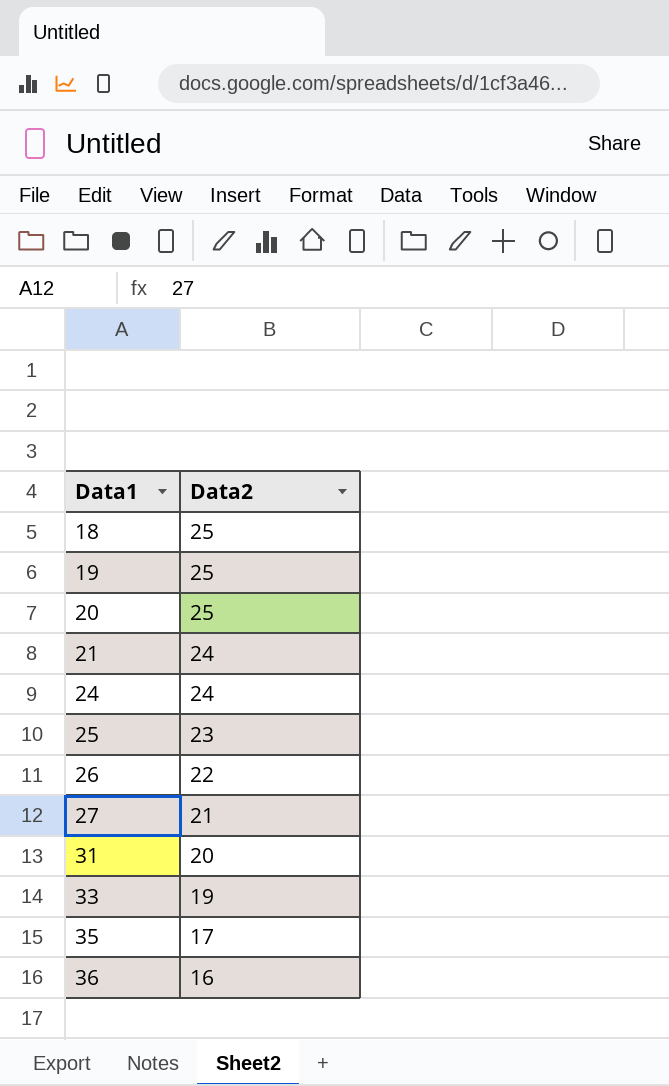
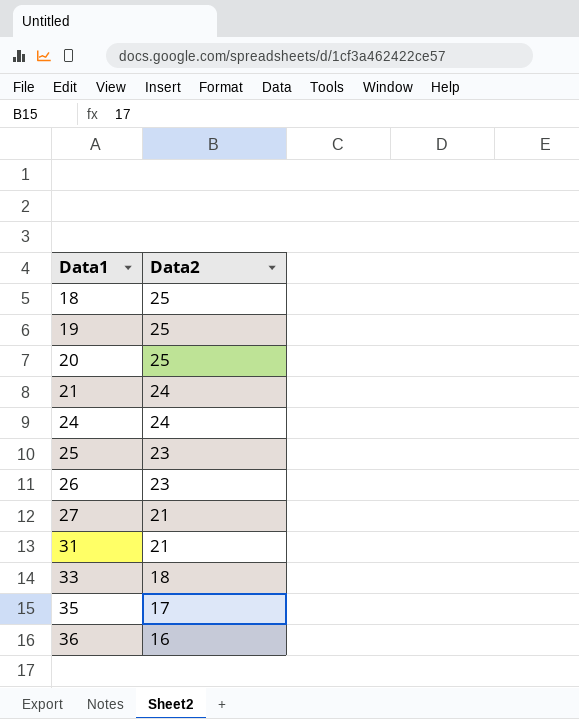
26 | Data2: 22 -> 23
31 | Data2: 20 -> 21
33 | Data2: 19 -> 18

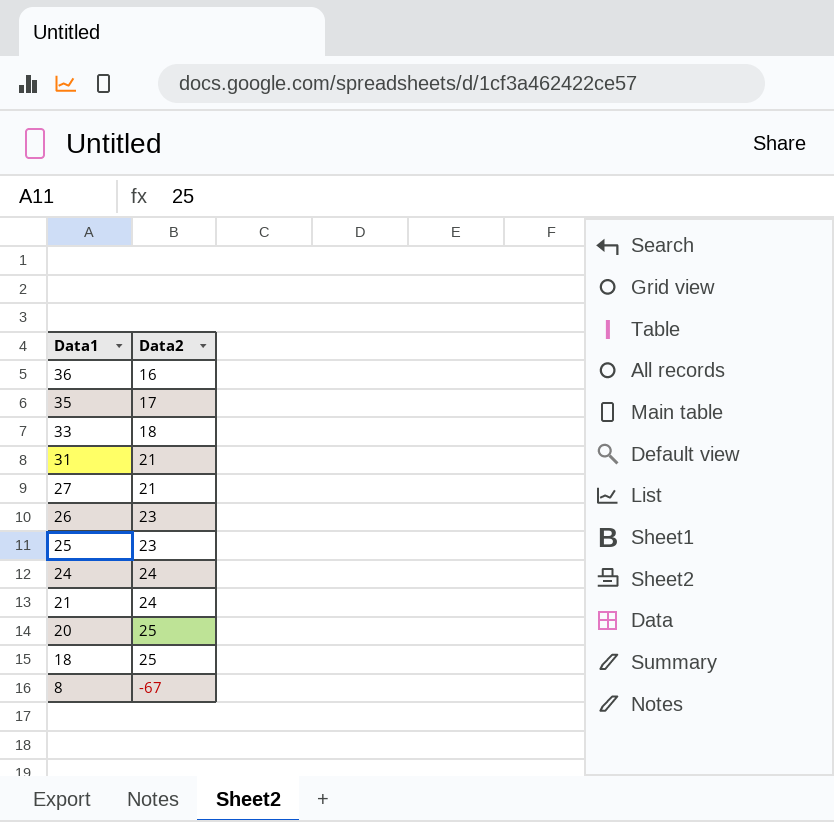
row order: Data1 ascending -> Data1 descending
row 19: 25 -> none
row 8: none -> -67

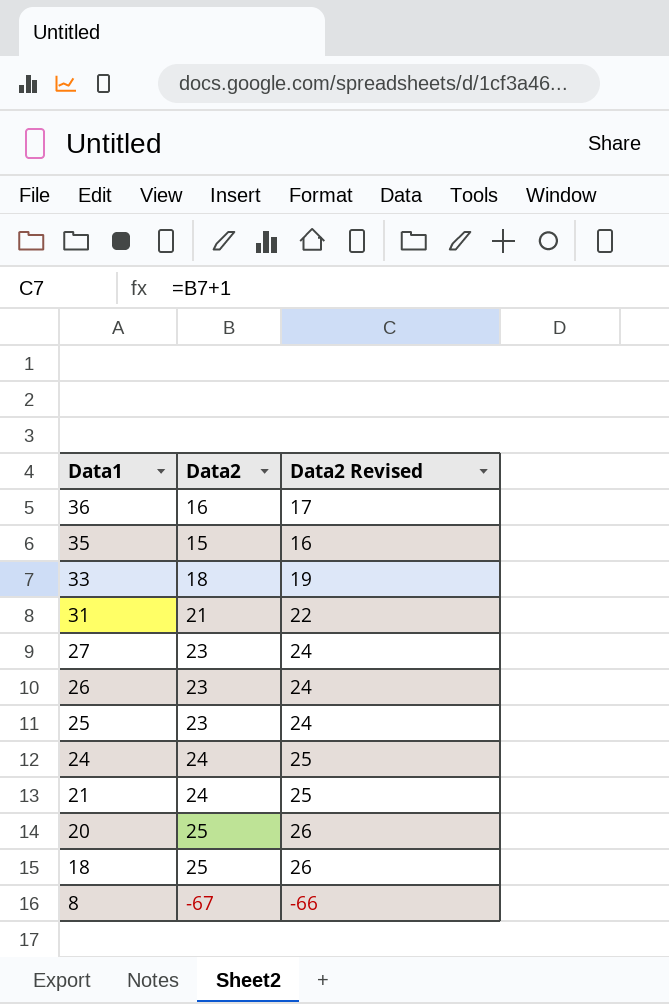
column Data2 Revised | formula: none -> [Data2] + 1
35 | Data2: 17 -> 15
27 | Data2: 21 -> 23

